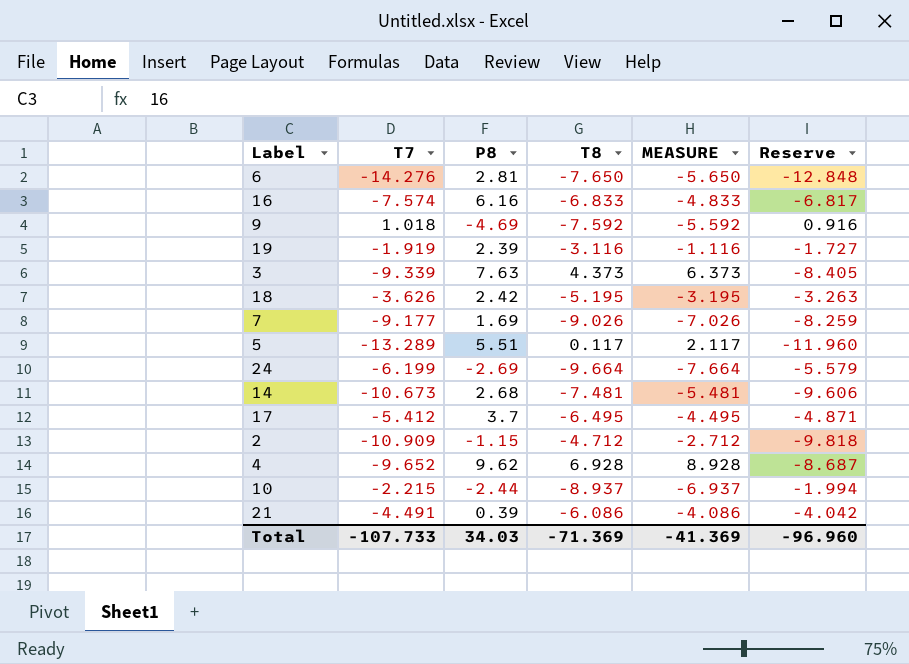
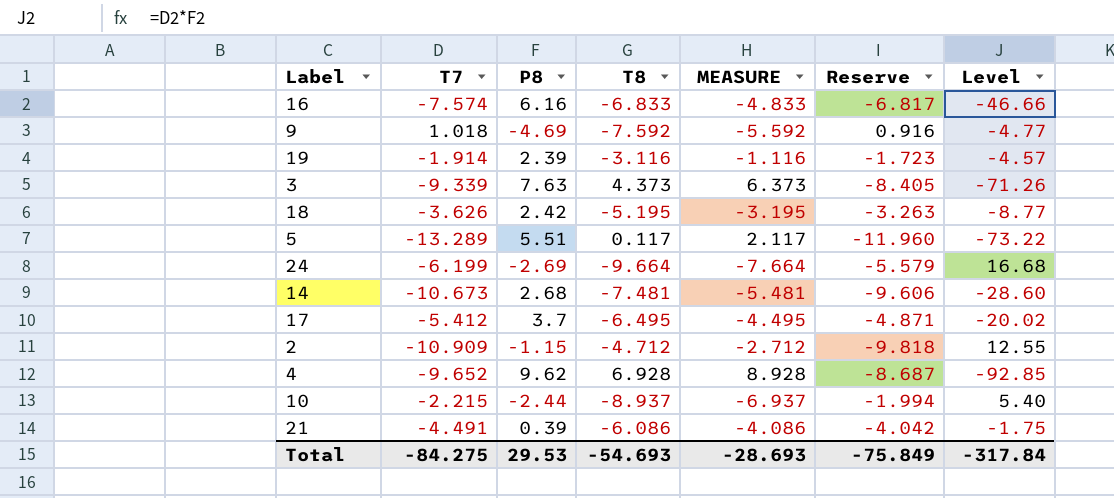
column Level | formula: none -> [T7] * [P8]
row 6: -14.276 | 2.81 | -7.650 | -5.650 | -12.848 -> none
row 7: -9.177 | 1.69 | -9.026 | -7.026 | -8.259 -> none
19 | T7: -1.919 -> -1.914
19 | Reserve: -1.727 -> -1.723
Total | T7: -107.733 -> -84.275
Total | P8: 34.03 -> 29.53
Total | T8: -71.369 -> -54.693
Total | MEASURE: -41.369 -> -28.693
Total | Reserve: -96.960 -> -75.849

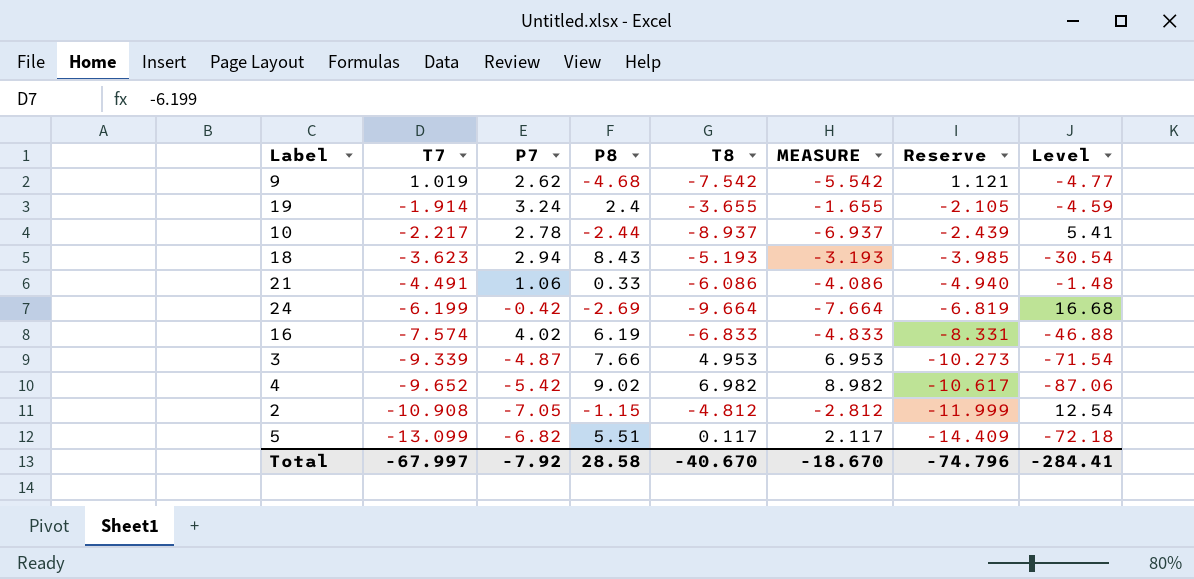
row order: none -> T7 descending
column P7 | position: none -> 3
column Reserve | formula: [T7] * 0.9 -> [T7] * 1.1
row 14: -10.673 | 2.68 | -7.481 | -5.481 | -9.606 | -28.60 -> none
row 17: -5.412 | 3.7 | -6.495 | -4.495 | -4.871 | -20.02 -> none
9 | T7: 1.018 -> 1.019
9 | P8: -4.69 -> -4.68
9 | T8: -7.592 -> -7.542
9 | MEASURE: -5.592 -> -5.542
19 | P8: 2.39 -> 2.4
19 | T8: -3.116 -> -3.655
19 | MEASURE: -1.116 -> -1.655
19 | Level: -4.57 -> -4.59
10 | T7: -2.215 -> -2.217
10 | Level: 5.40 -> 5.41
18 | T7: -3.626 -> -3.623
18 | P8: 2.42 -> 8.43
18 | T8: -5.195 -> -5.193
18 | MEASURE: -3.195 -> -3.193
18 | Level: -8.77 -> -30.54
21 | P8: 0.39 -> 0.33
21 | Level: -1.75 -> -1.48
16 | P8: 6.16 -> 6.19
16 | Level: -46.66 -> -46.88
3 | P8: 7.63 -> 7.66
3 | T8: 4.373 -> 4.953
3 | MEASURE: 6.373 -> 6.953
3 | Level: -71.26 -> -71.54
4 | P8: 9.62 -> 9.02
4 | T8: 6.928 -> 6.982
4 | MEASURE: 8.928 -> 8.982
4 | Level: -92.85 -> -87.06
2 | T7: -10.909 -> -10.908
2 | T8: -4.712 -> -4.812
2 | MEASURE: -2.712 -> -2.812
2 | Level: 12.55 -> 12.54
5 | T7: -13.289 -> -13.099
5 | Level: -73.22 -> -72.18
Total | T7: -84.275 -> -67.997
Total | P8: 29.53 -> 28.58
Total | T8: -54.693 -> -40.670
Total | MEASURE: -28.693 -> -18.670
Total | Reserve: -75.849 -> -74.796
Total | Level: -317.84 -> -284.41

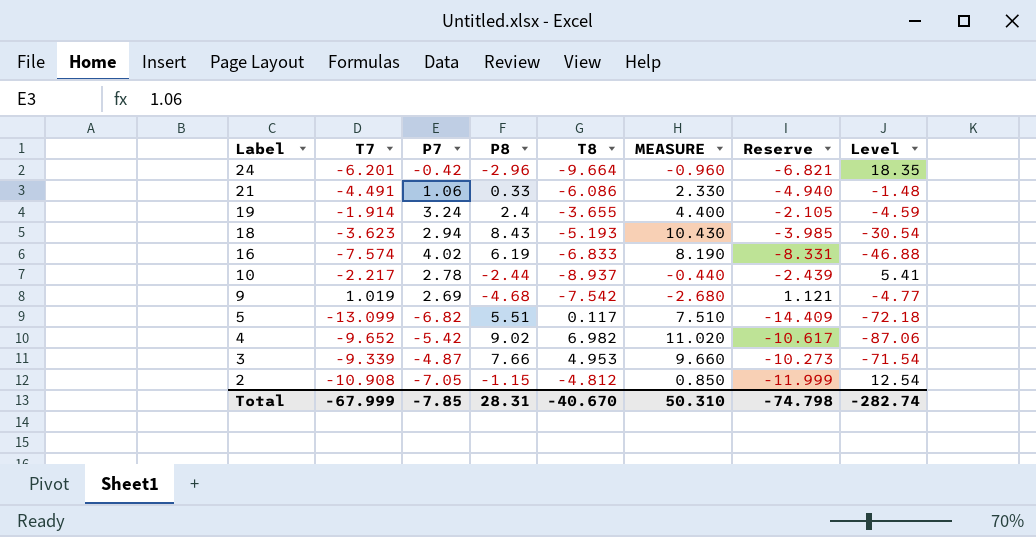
row order: T7 descending -> Label descending
column MEASURE | formula: [T8] + 2 -> [P8] + 2
24 | T7: -6.199 -> -6.201
24 | P8: -2.69 -> -2.96
24 | Reserve: -6.819 -> -6.821
24 | Level: 16.68 -> 18.35
9 | P7: 2.62 -> 2.69
Total | T7: -67.997 -> -67.999
Total | P7: -7.92 -> -7.85
Total | P8: 28.58 -> 28.31
Total | MEASURE: -18.670 -> 50.310
Total | Reserve: -74.796 -> -74.798
Total | Level: -284.41 -> -282.74

